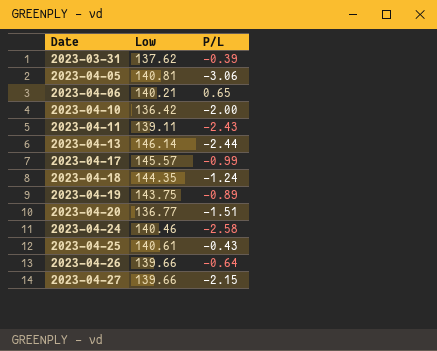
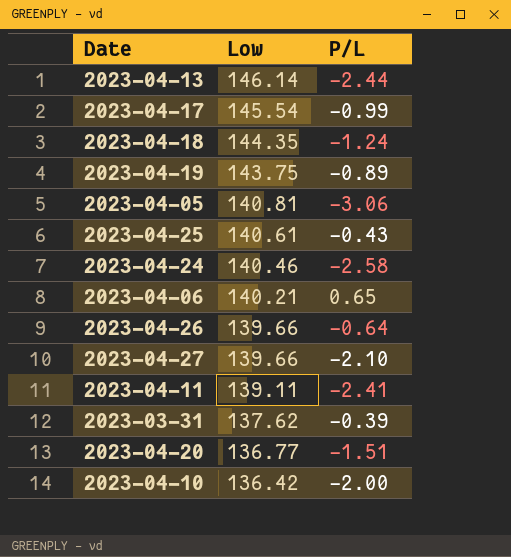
row order: Date ascending -> Low descending
2023-04-17 | Low: 145.57 -> 145.54
2023-04-27 | P/L: -2.15 -> -2.10
2023-04-11 | P/L: -2.43 -> -2.41

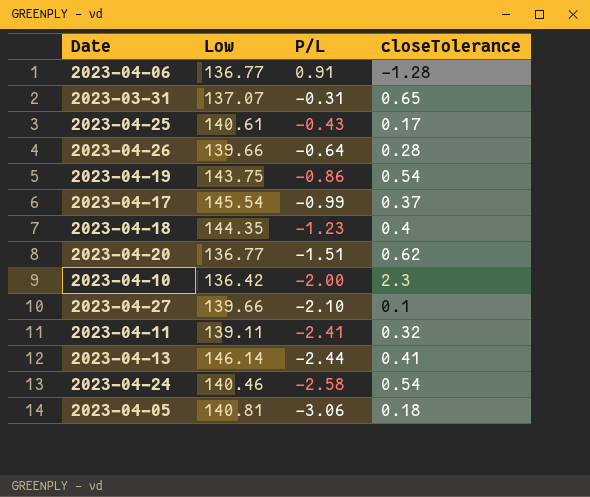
row order: Low descending -> P/L descending
column closeTolerance | position: none -> 4
2023-04-06 | Low: 140.21 -> 136.77
2023-04-06 | P/L: 0.65 -> 0.91
2023-03-31 | Low: 137.62 -> 137.07
2023-03-31 | P/L: -0.39 -> -0.31
2023-04-19 | P/L: -0.89 -> -0.86
2023-04-18 | P/L: -1.24 -> -1.23

